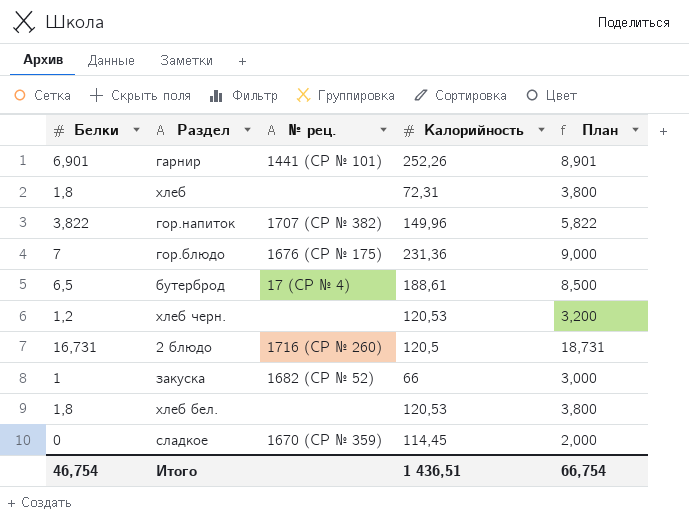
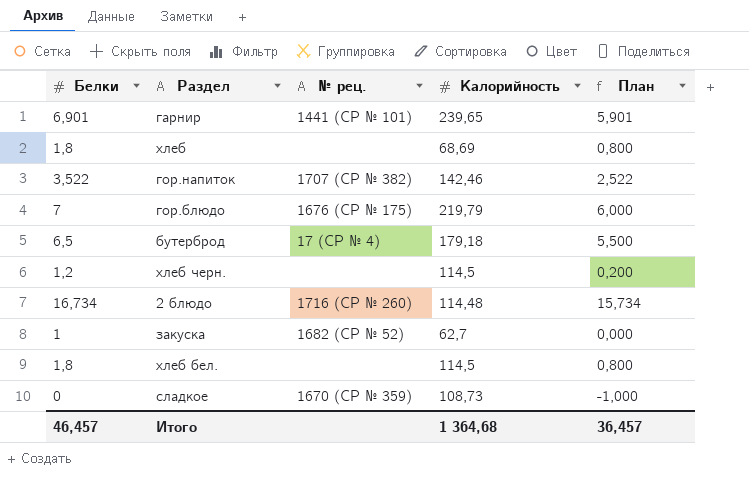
column План | formula: [Белки] + 2 -> [Белки] - 1
гарнир | Калорийность: 252,26 -> 239,65
хлеб | Калорийность: 72,31 -> 68,69
гор.напиток | Белки: 3,822 -> 3,522
гор.напиток | Калорийность: 149,96 -> 142,46
гор.блюдо | Калорийность: 231,36 -> 219,79
бутерброд | Калорийность: 188,61 -> 179,18
хлеб черн. | Калорийность: 120,53 -> 114,5
2 блюдо | Белки: 16,731 -> 16,734
2 блюдо | Калорийность: 120,5 -> 114,48
закуска | Калорийность: 66 -> 62,7
хлеб бел. | Калорийность: 120,53 -> 114,5
сладкое | Калорийность: 114,45 -> 108,73
Итого | Белки: 46,754 -> 46,457
Итого | Калорийность: 1 436,51 -> 1 364,68
Итого | План: 66,754 -> 36,457

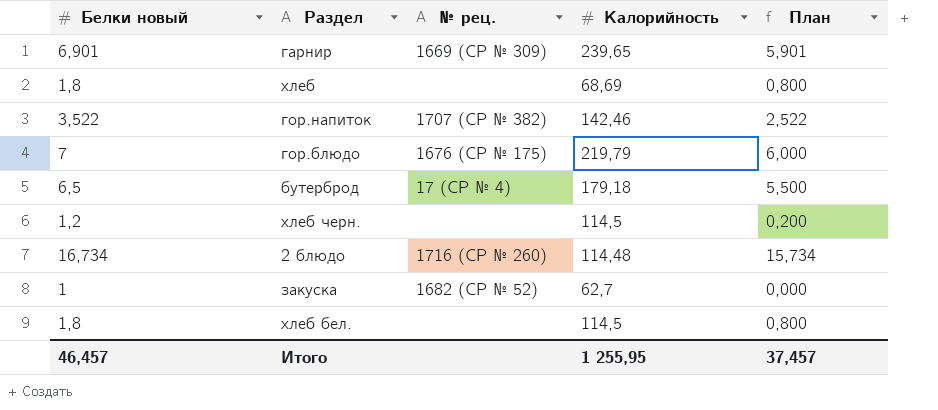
column name: Белки -> Белки новый
row сладкое: 0 | 1670 (СР № 359) | 108,73 | -1,000 -> none
гарнир | № рец.: 1441 (СР № 101) -> 1669 (СР № 309)
Итого | Калорийность: 1 364,68 -> 1 255,95
Итого | План: 36,457 -> 37,457

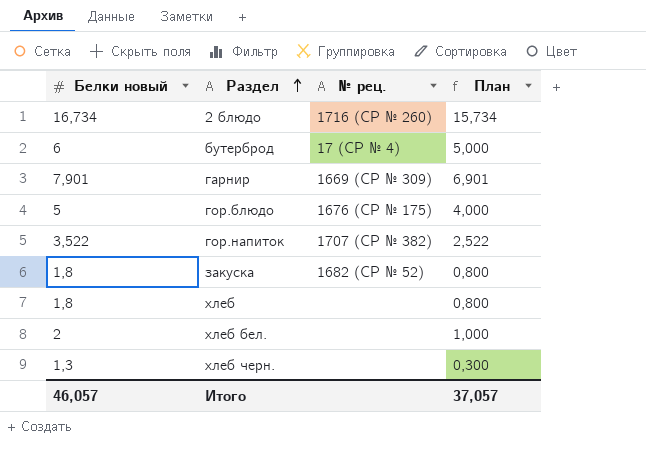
row order: none -> Раздел ascending
column Калорийность | position: 4 -> none
бутерброд | Белки новый: 6,5 -> 6
бутерброд | План: 5,500 -> 5,000
гарнир | Белки новый: 6,901 -> 7,901
гарнир | План: 5,901 -> 6,901
гор.блюдо | Белки новый: 7 -> 5
гор.блюдо | План: 6,000 -> 4,000
закуска | Белки новый: 1 -> 1,8
закуска | План: 0,000 -> 0,800
хлеб бел. | Белки новый: 1,8 -> 2
хлеб бел. | План: 0,800 -> 1,000
хлеб черн. | Белки новый: 1,2 -> 1,3
хлеб черн. | План: 0,200 -> 0,300
Итого | Белки новый: 46,457 -> 46,057
Итого | План: 37,457 -> 37,057

